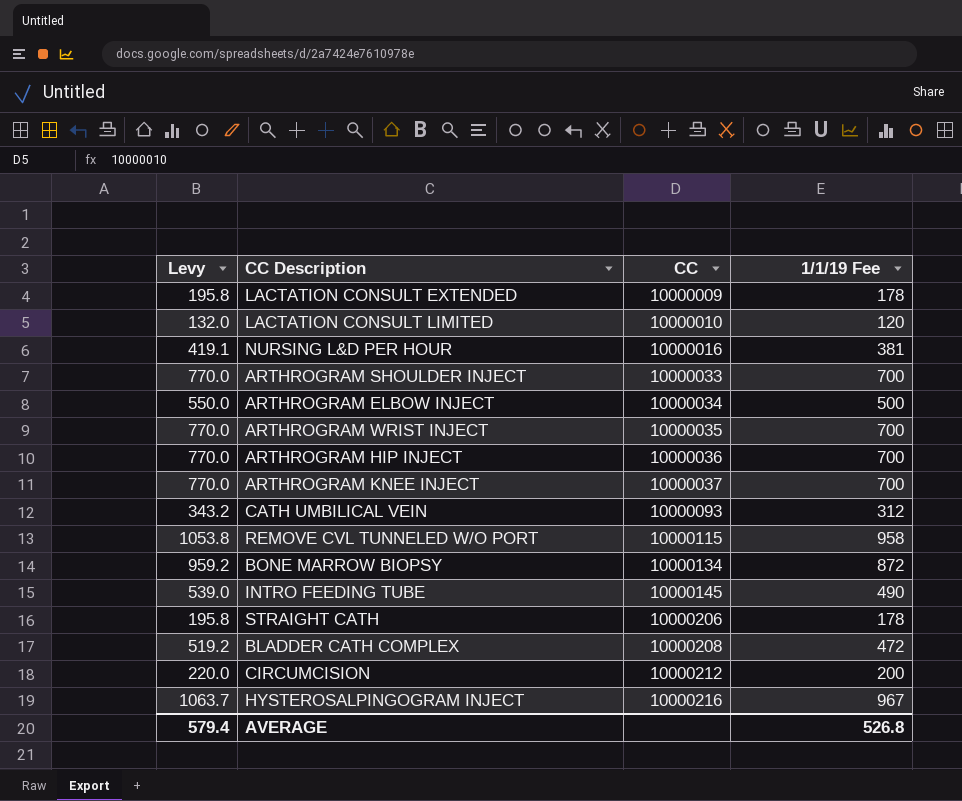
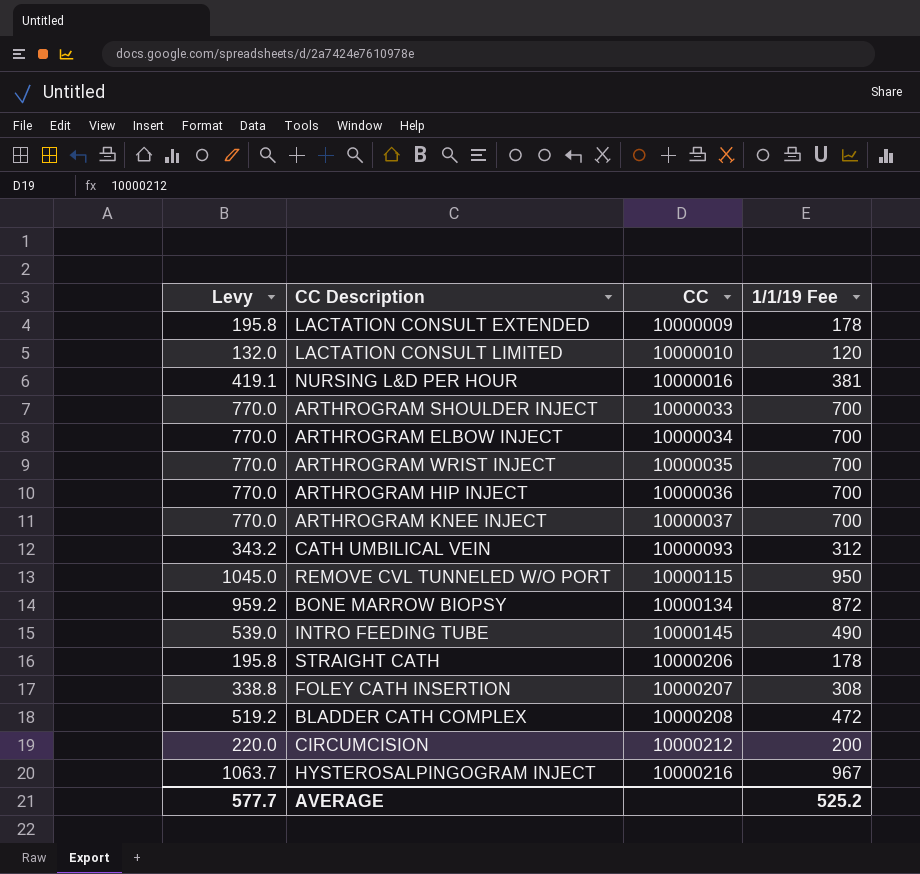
ARTHROGRAM ELBOW INJECT | Levy: 550.0 -> 770.0
ARTHROGRAM ELBOW INJECT | 1/1/19 Fee: 500 -> 700
REMOVE CVL TUNNELED W/O PORT | Levy: 1053.8 -> 1045.0
REMOVE CVL TUNNELED W/O PORT | 1/1/19 Fee: 958 -> 950
row FOLEY CATH INSERTION: none -> 338.8 | 10000207 | 308
AVERAGE | Levy: 579.4 -> 577.7
AVERAGE | 1/1/19 Fee: 526.8 -> 525.2

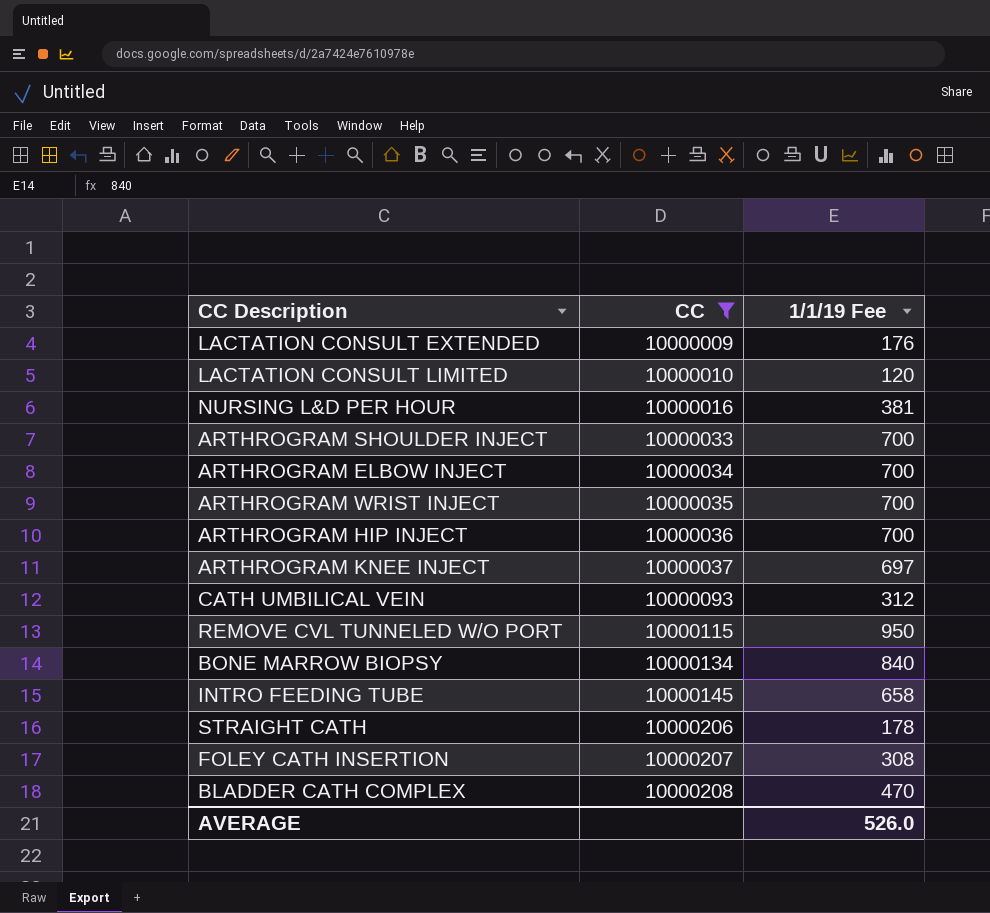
filter: none -> CC <= 10000208
column Levy | formula: [1/1/19 Fee] * 1.1 -> none
LACTATION CONSULT EXTENDED | 1/1/19 Fee: 178 -> 176
ARTHROGRAM KNEE INJECT | 1/1/19 Fee: 700 -> 697
BONE MARROW BIOPSY | 1/1/19 Fee: 872 -> 840
INTRO FEEDING TUBE | 1/1/19 Fee: 490 -> 658
BLADDER CATH COMPLEX | 1/1/19 Fee: 472 -> 470
AVERAGE | 1/1/19 Fee: 525.2 -> 526.0

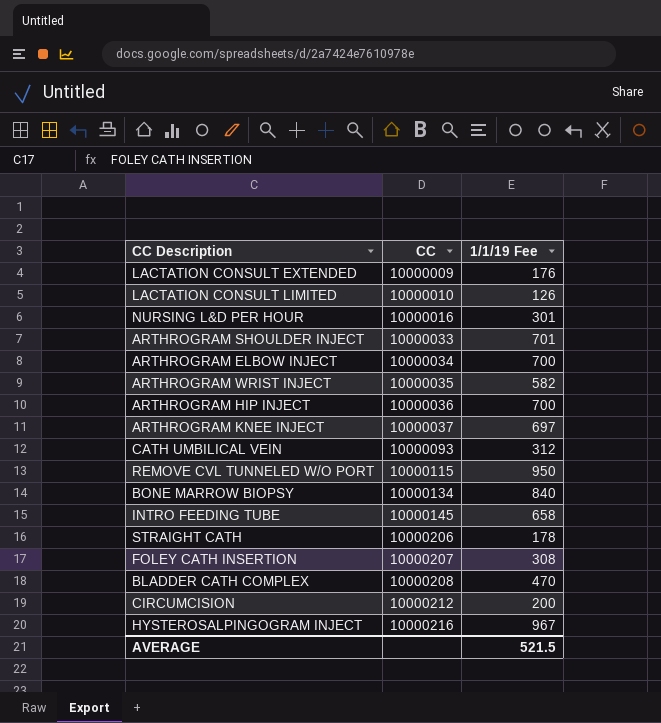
filter: CC <= 10000208 -> none
LACTATION CONSULT LIMITED | 1/1/19 Fee: 120 -> 126
NURSING L&D PER HOUR | 1/1/19 Fee: 381 -> 301
ARTHROGRAM SHOULDER INJECT | 1/1/19 Fee: 700 -> 701
ARTHROGRAM WRIST INJECT | 1/1/19 Fee: 700 -> 582
AVERAGE | 1/1/19 Fee: 526.0 -> 521.5

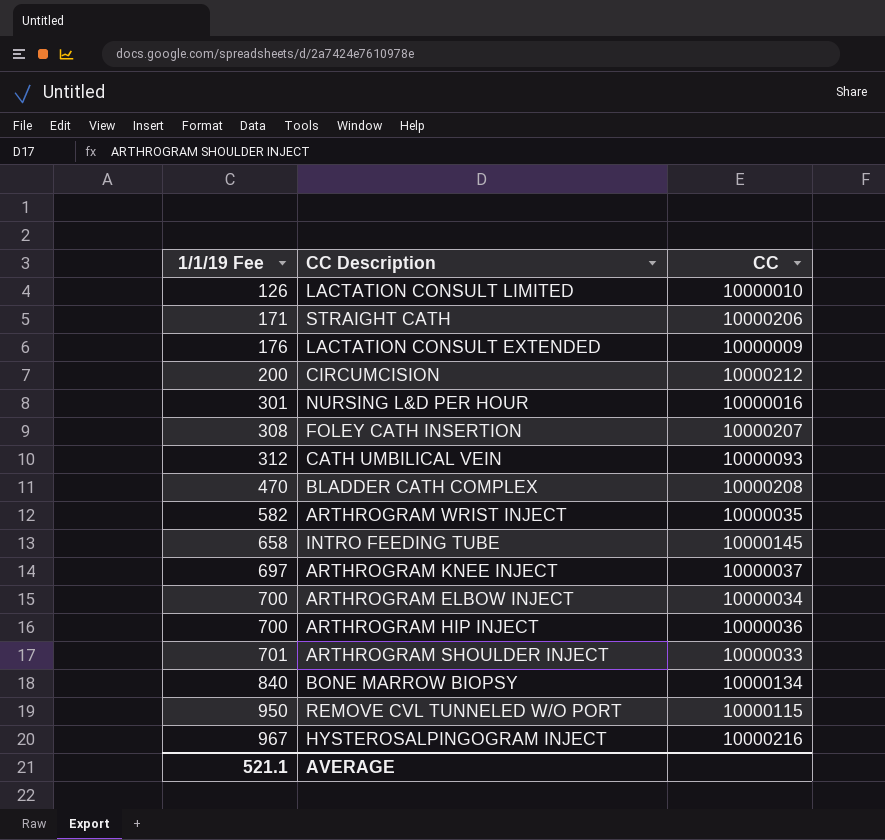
row order: CC ascending -> 1/1/19 Fee ascending
column 1/1/19 Fee | position: 3 -> 1
STRAIGHT CATH | 1/1/19 Fee: 178 -> 171
AVERAGE | 1/1/19 Fee: 521.5 -> 521.1

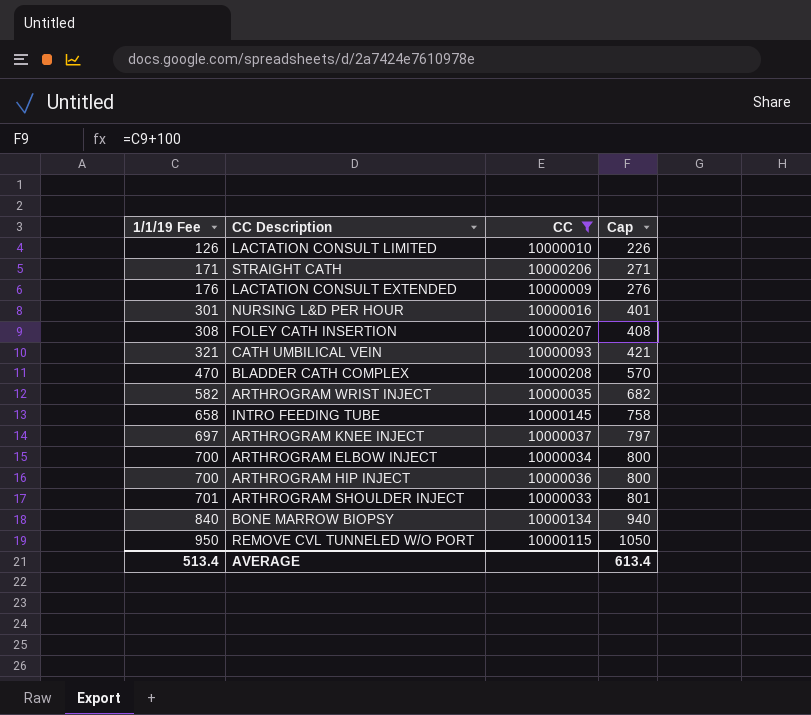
filter: none -> CC <= 10000208
column Cap | formula: none -> [1/1/19 Fee] + 100
CATH UMBILICAL VEIN | 1/1/19 Fee: 312 -> 321
AVERAGE | 1/1/19 Fee: 521.1 -> 513.4

